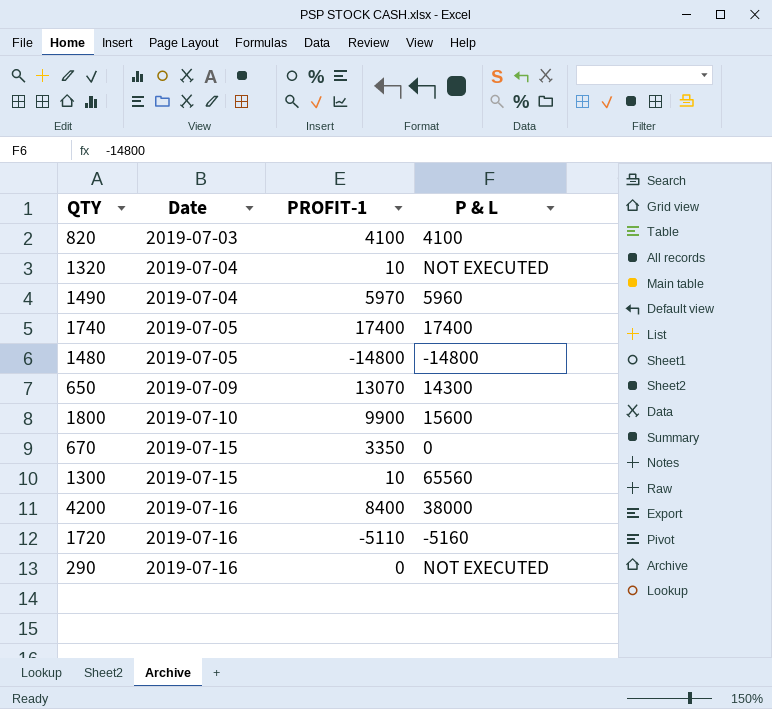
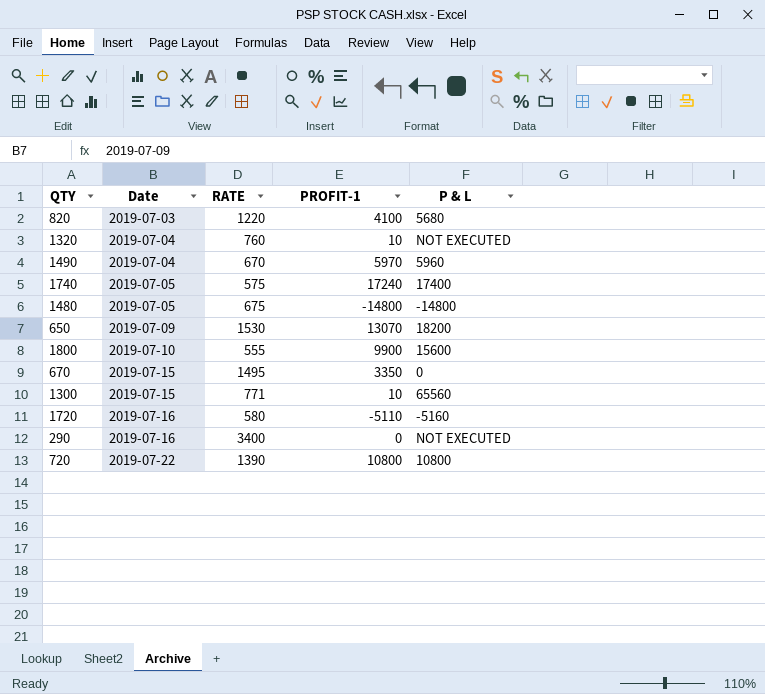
column RATE | position: none -> 3
row 4200: 2019-07-16 | 8400 | 38000 -> none
820 | P & L: 4100 -> 5680
1740 | PROFIT-1: 17400 -> 17240
650 | P & L: 14300 -> 18200
row 720: none -> 2019-07-22 | 1390 | 10800 | 10800

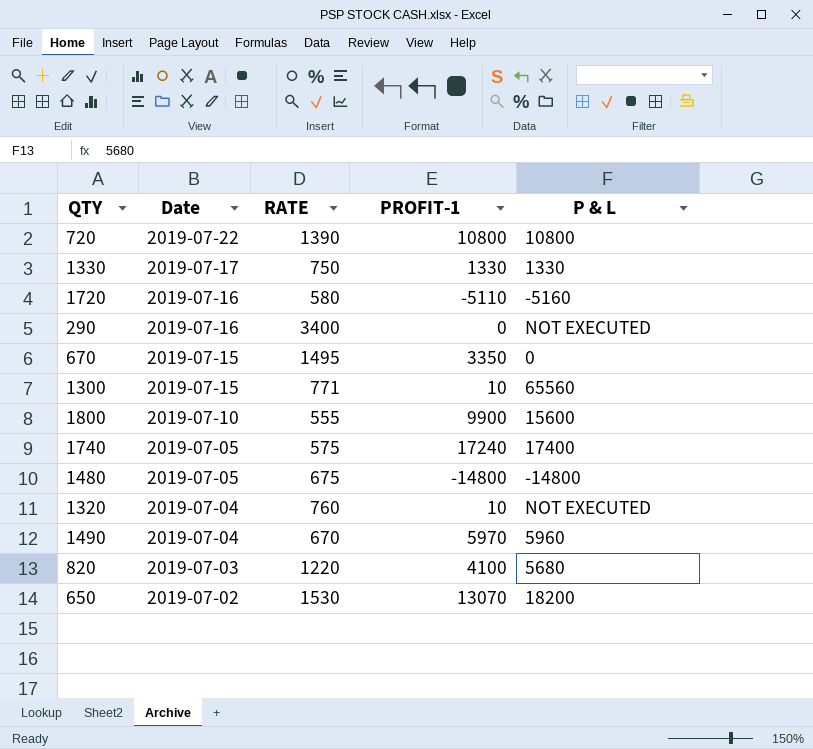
row order: Date ascending -> Date descending
row 1330: none -> 2019-07-17 | 750 | 1330 | 1330
650 | Date: 2019-07-09 -> 2019-07-02

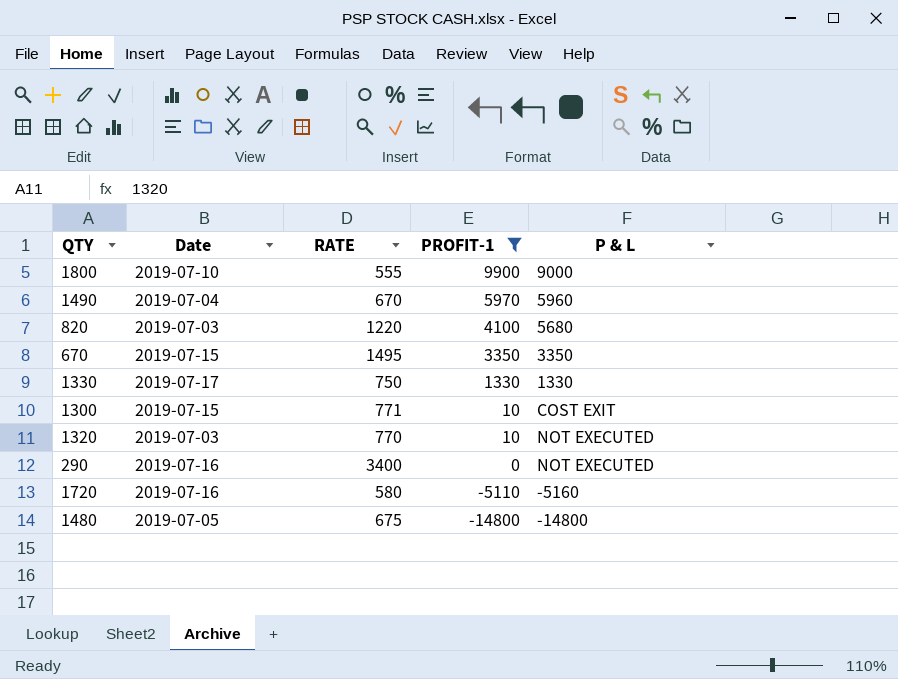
filter: none -> PROFIT-1 <= 9900
row order: Date descending -> PROFIT-1 descending
1800 | P & L: 15600 -> 9000
670 | P & L: 0 -> 3350
1300 | P & L: 65560 -> COST EXIT
1320 | Date: 2019-07-04 -> 2019-07-03
1320 | RATE: 760 -> 770

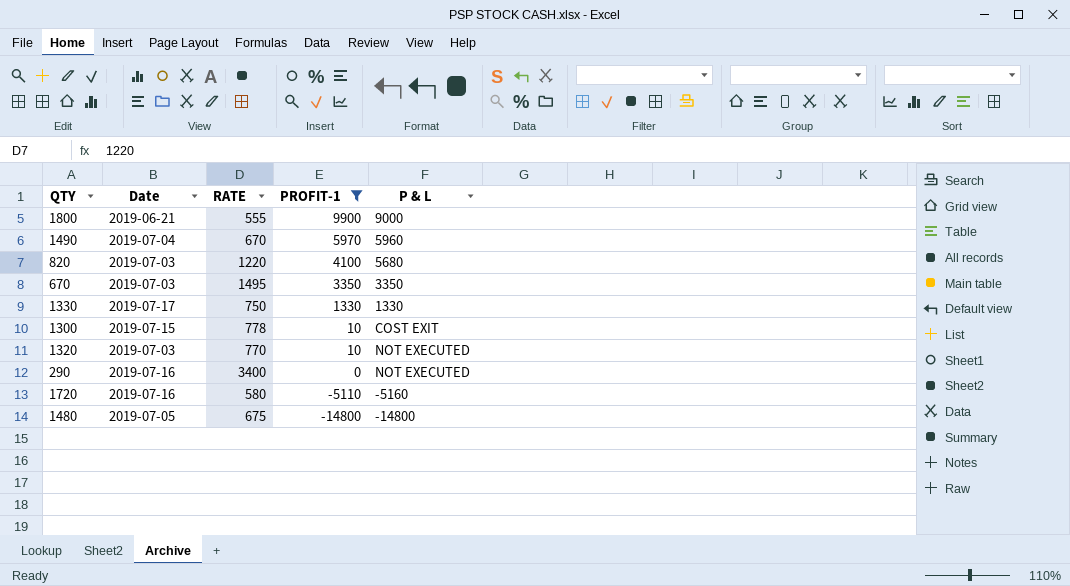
1800 | Date: 2019-07-10 -> 2019-06-21
670 | Date: 2019-07-15 -> 2019-07-03
1300 | RATE: 771 -> 778

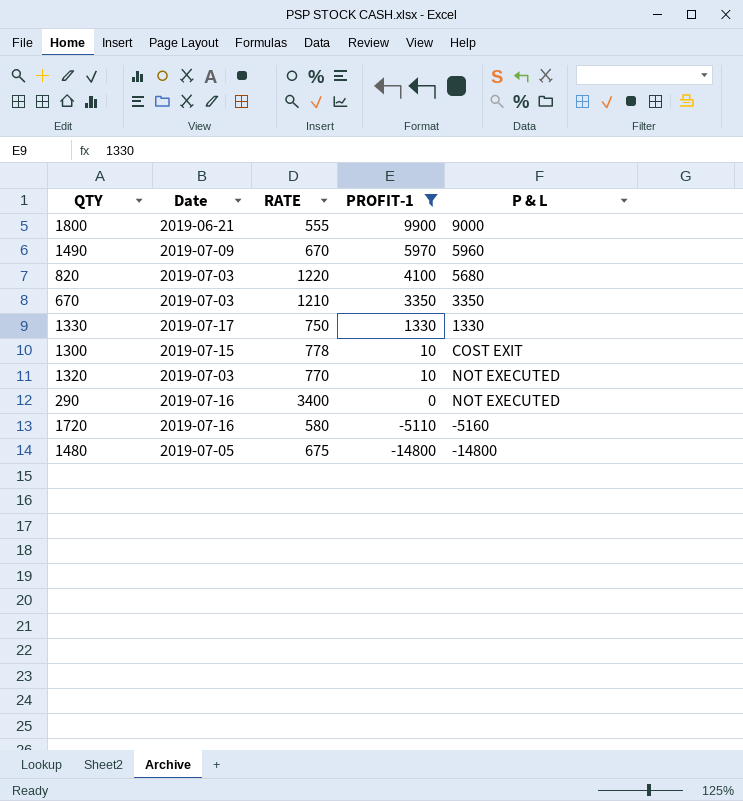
1490 | Date: 2019-07-04 -> 2019-07-09
670 | RATE: 1495 -> 1210

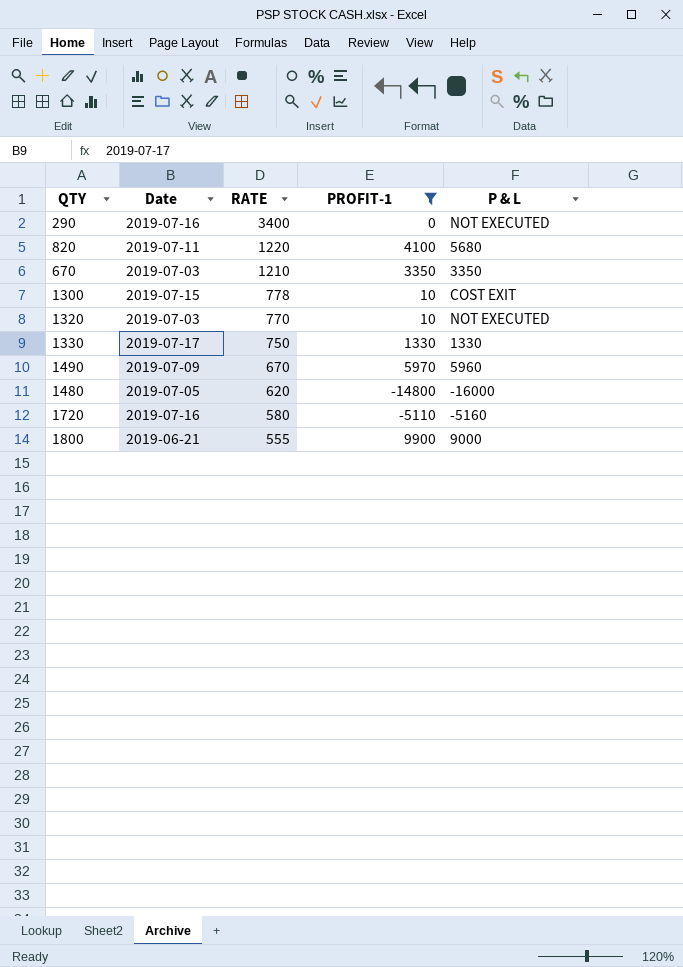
row order: PROFIT-1 descending -> RATE descending
820 | Date: 2019-07-03 -> 2019-07-11
1480 | RATE: 675 -> 620
1480 | P & L: -14800 -> -16000

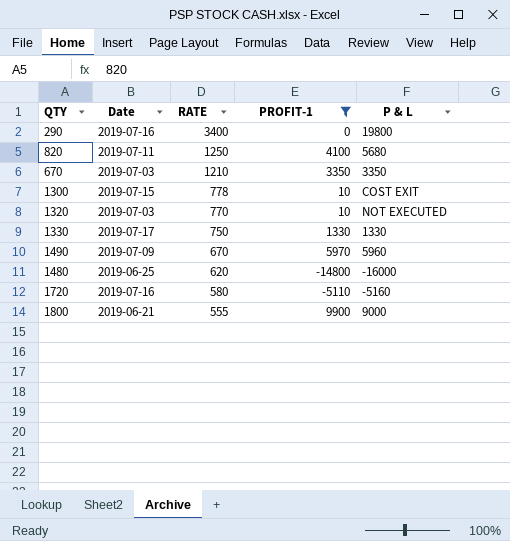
290 | P & L: NOT EXECUTED -> 19800
820 | RATE: 1220 -> 1250
1480 | Date: 2019-07-05 -> 2019-06-25

